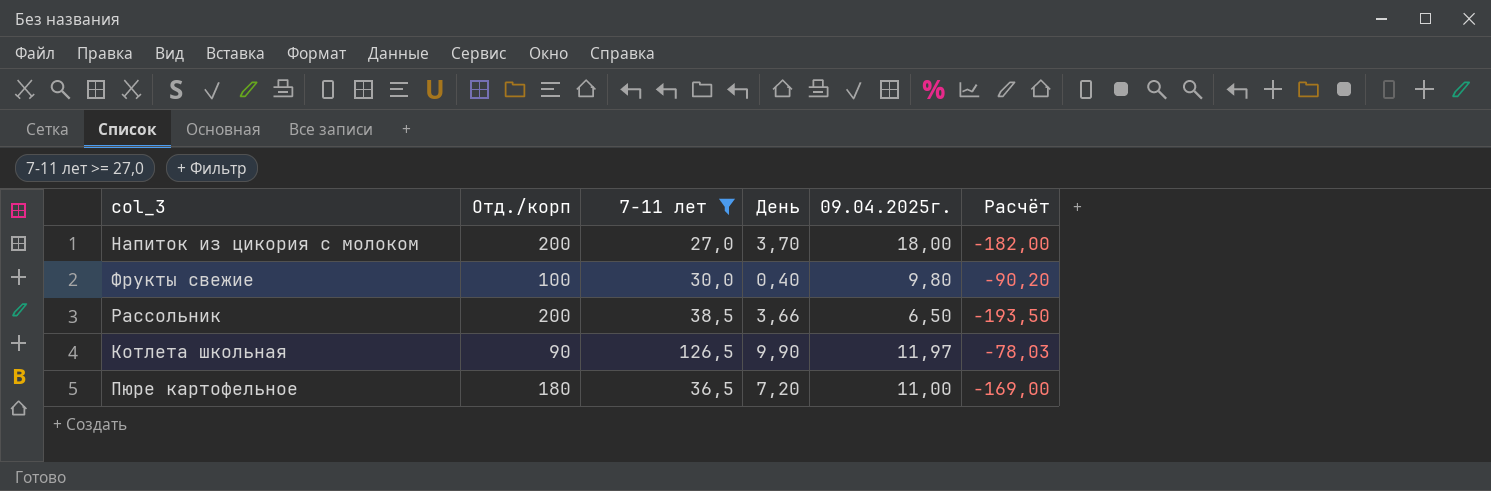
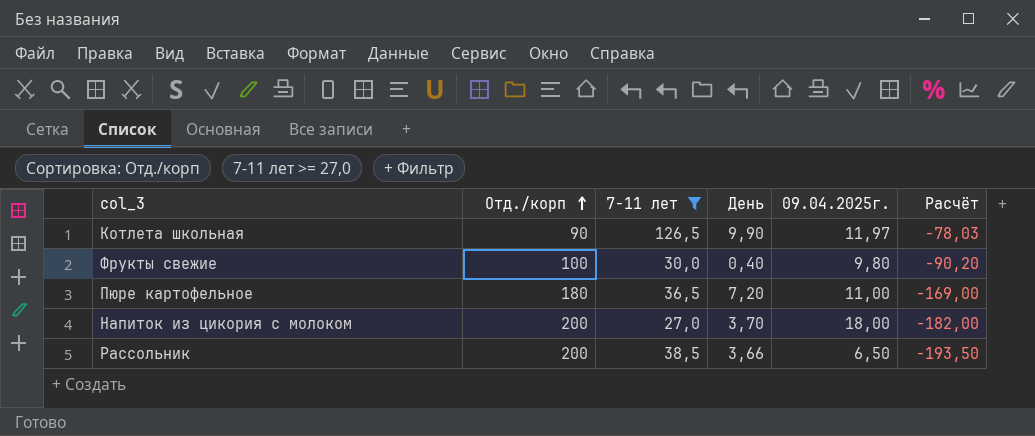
row order: none -> Отд./корп ascending

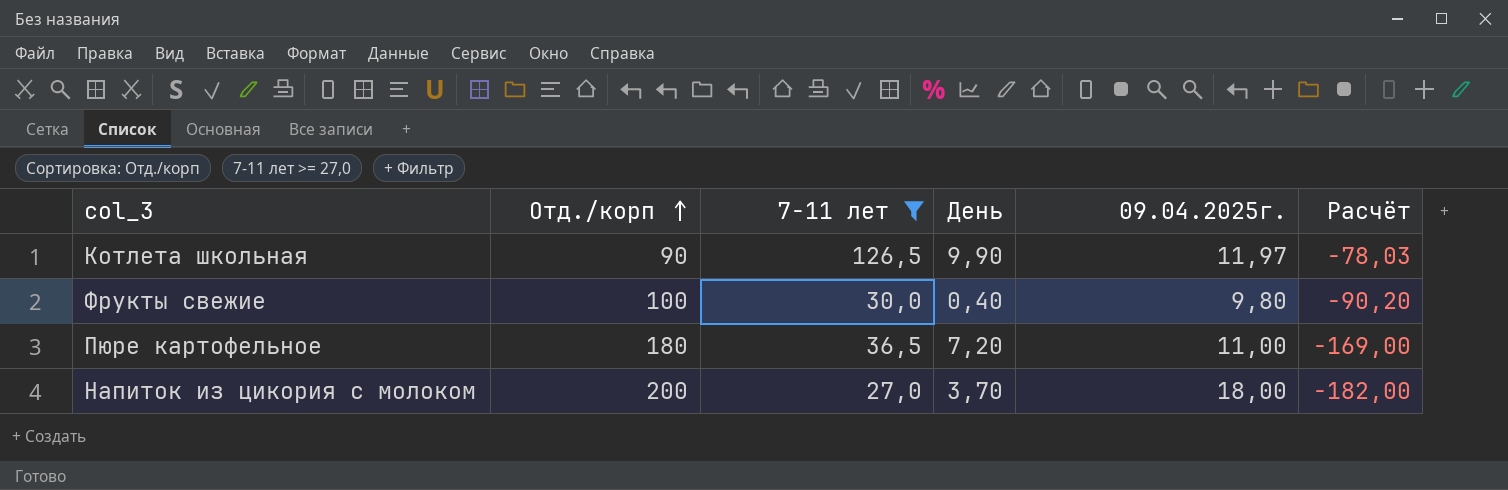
row Рассольник: 200 | 38,5 | 3,66 | 6,50 | -193,50 -> none

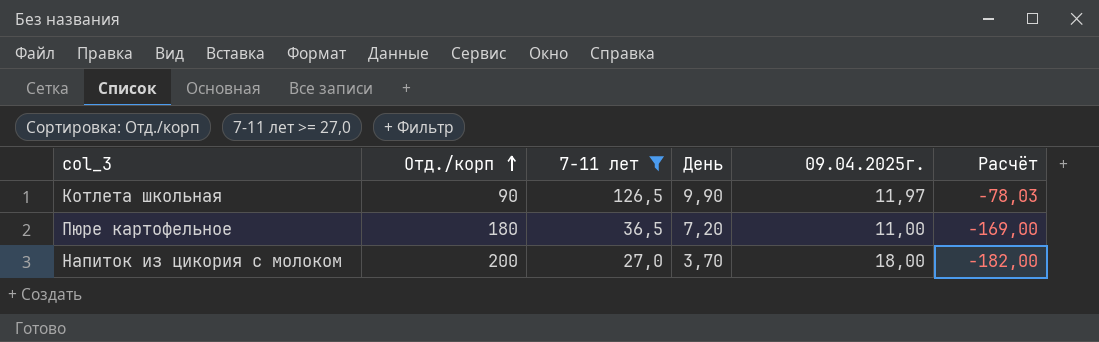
row Фрукты свежие: 100 | 30,0 | 0,40 | 9,80 | -90,20 -> none

